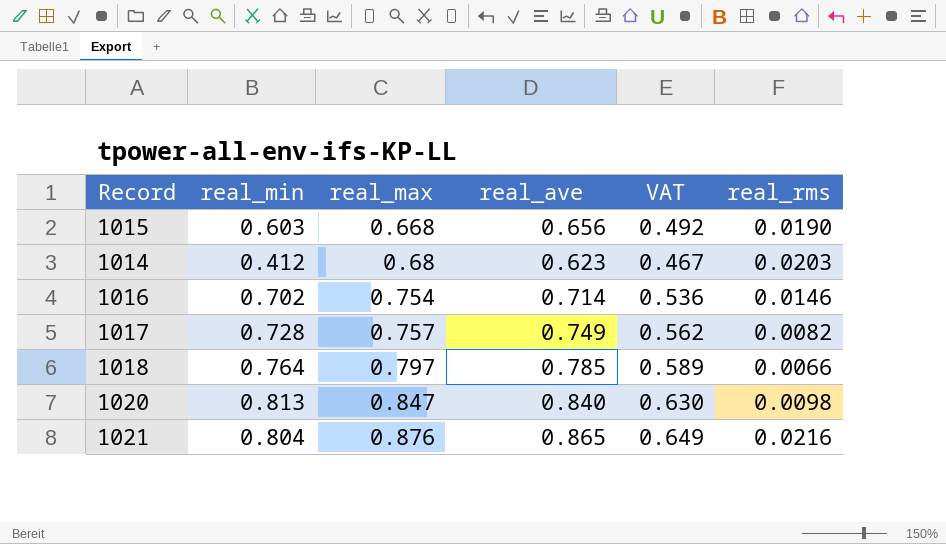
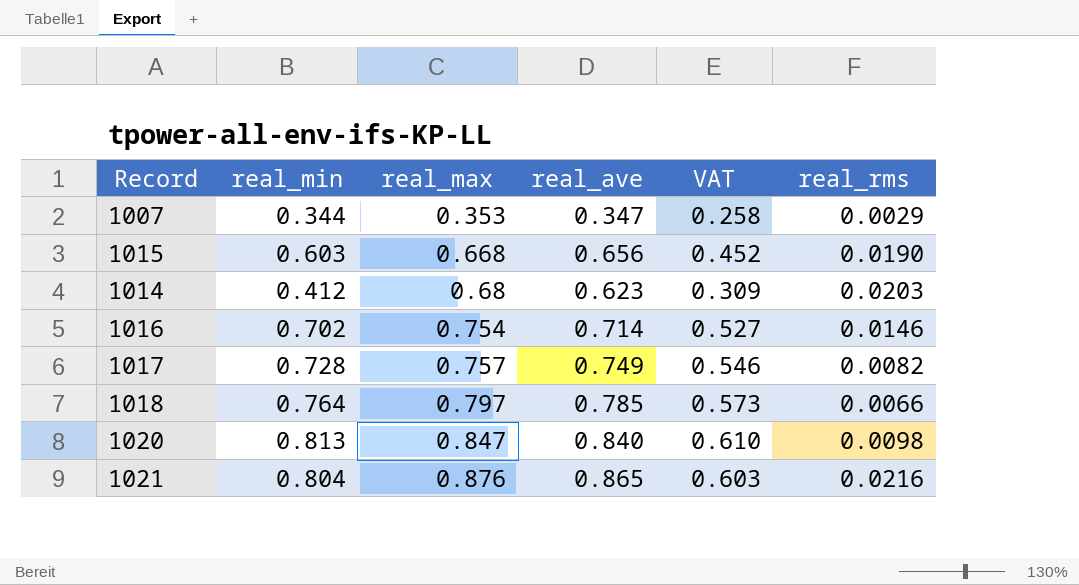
column VAT | formula: [real_ave] * 0.75 -> [real_min] * 0.75
row 1007: none -> 0.344 | 0.353 | 0.347 | 0.258 | 0.0029

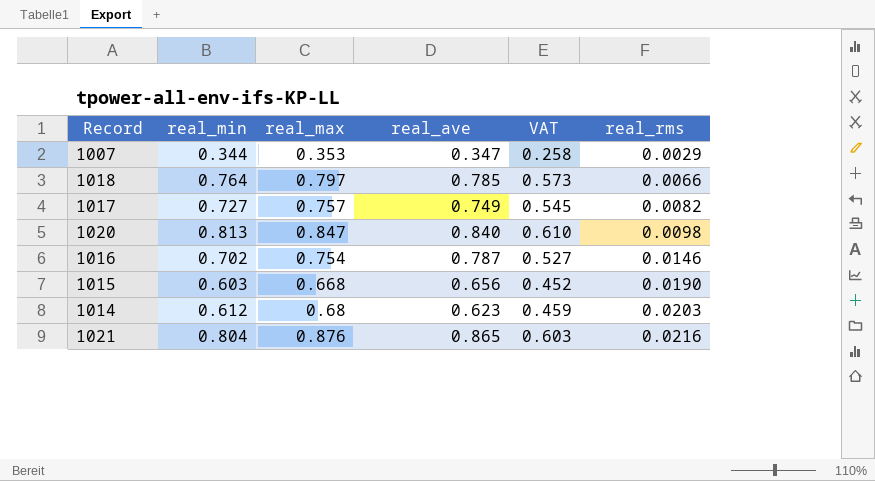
row order: real_max ascending -> real_rms ascending
1017 | real_min: 0.728 -> 0.727
1017 | VAT: 0.546 -> 0.545
1016 | real_ave: 0.714 -> 0.787
1014 | real_min: 0.412 -> 0.612
1014 | VAT: 0.309 -> 0.459

